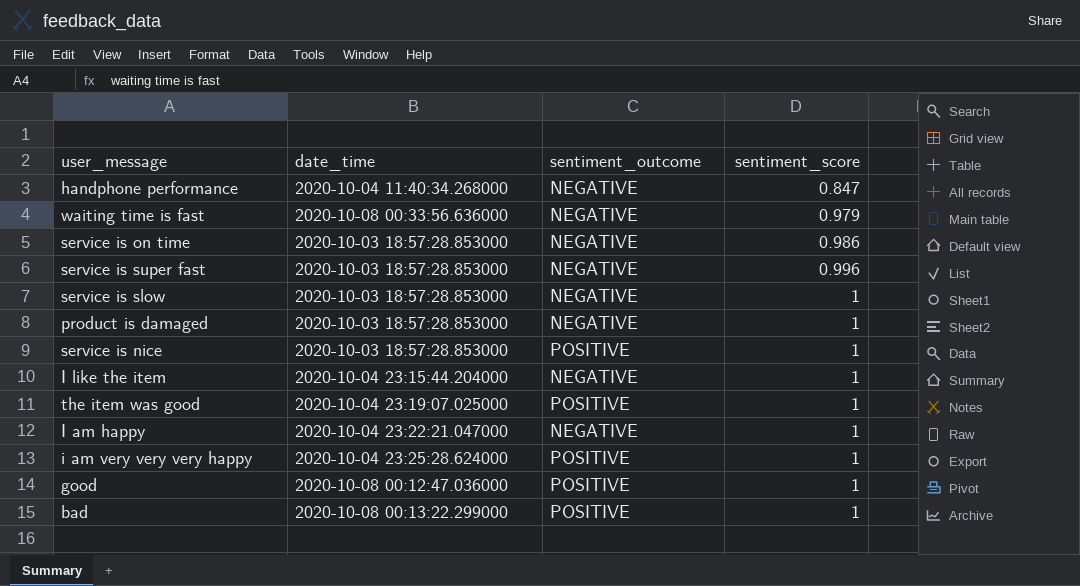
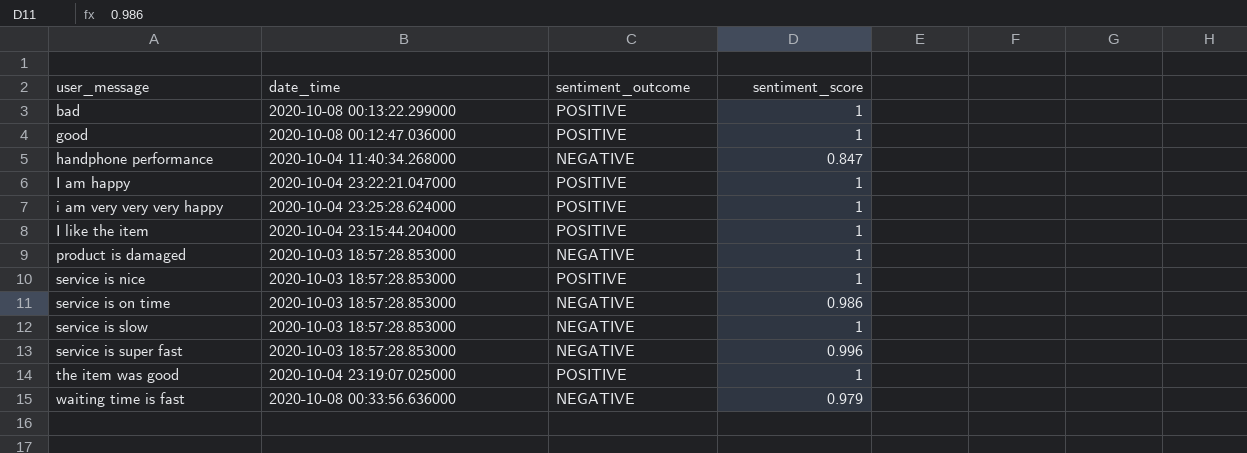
row order: sentiment_score ascending -> user_message ascending
I am happy | sentiment_outcome: NEGATIVE -> POSITIVE
I like the item | sentiment_outcome: NEGATIVE -> POSITIVE

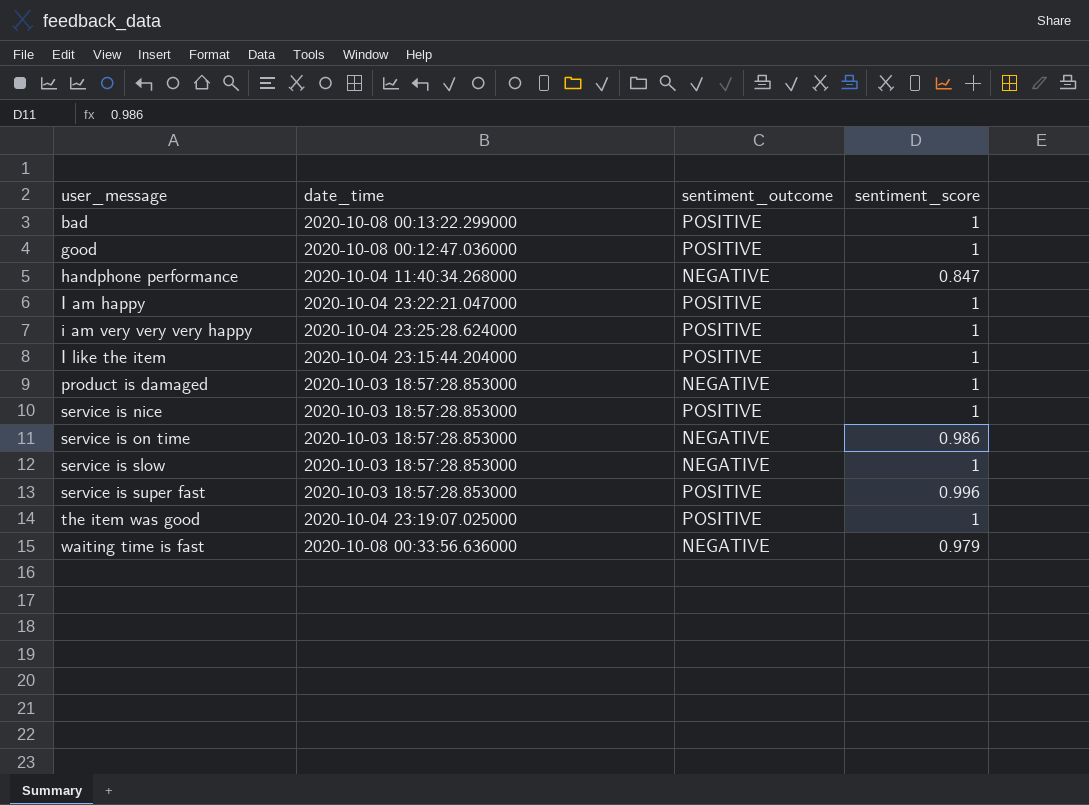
service is super fast | sentiment_outcome: NEGATIVE -> POSITIVE

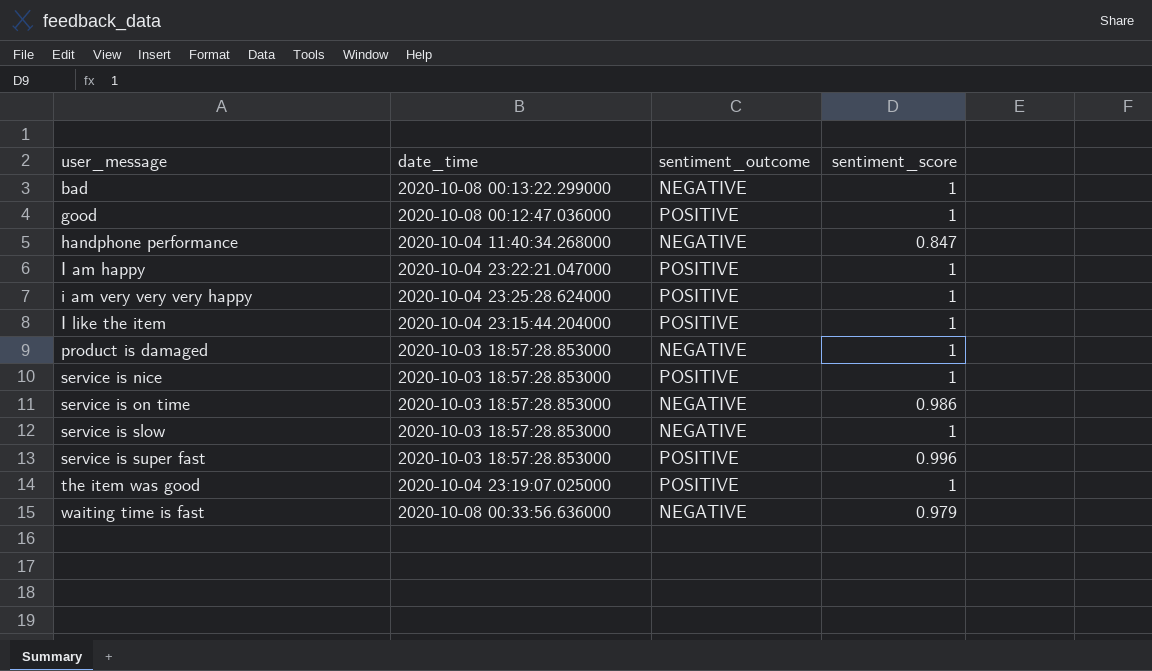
bad | sentiment_outcome: POSITIVE -> NEGATIVE

